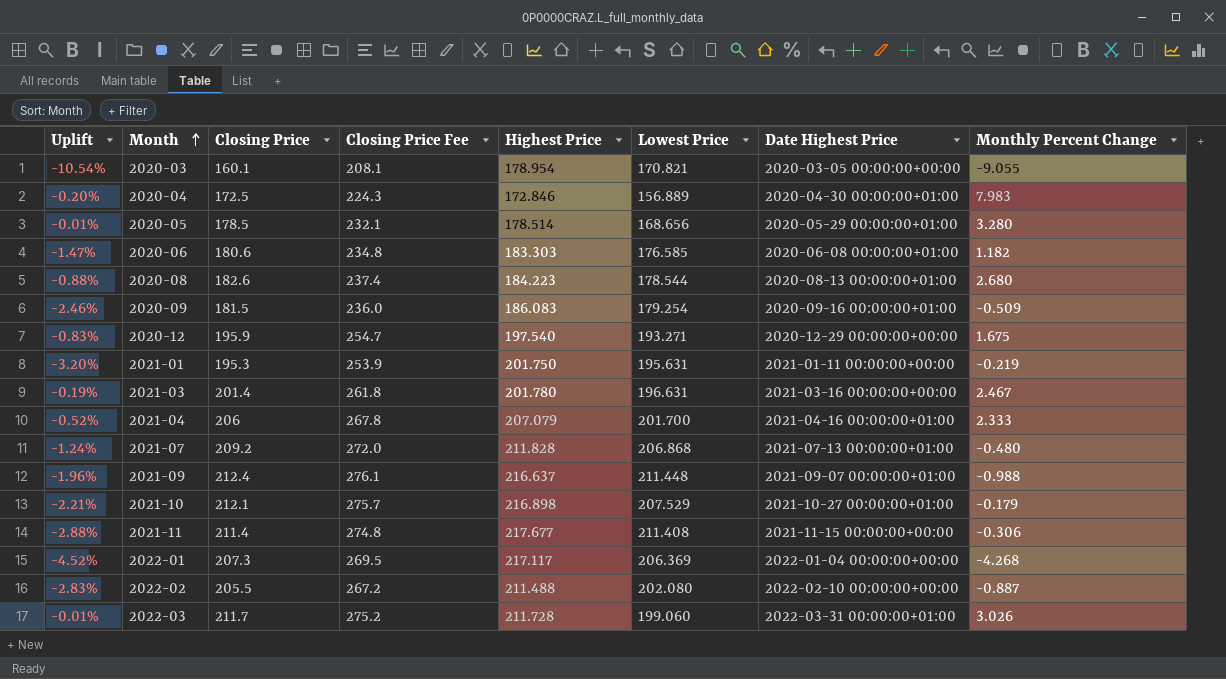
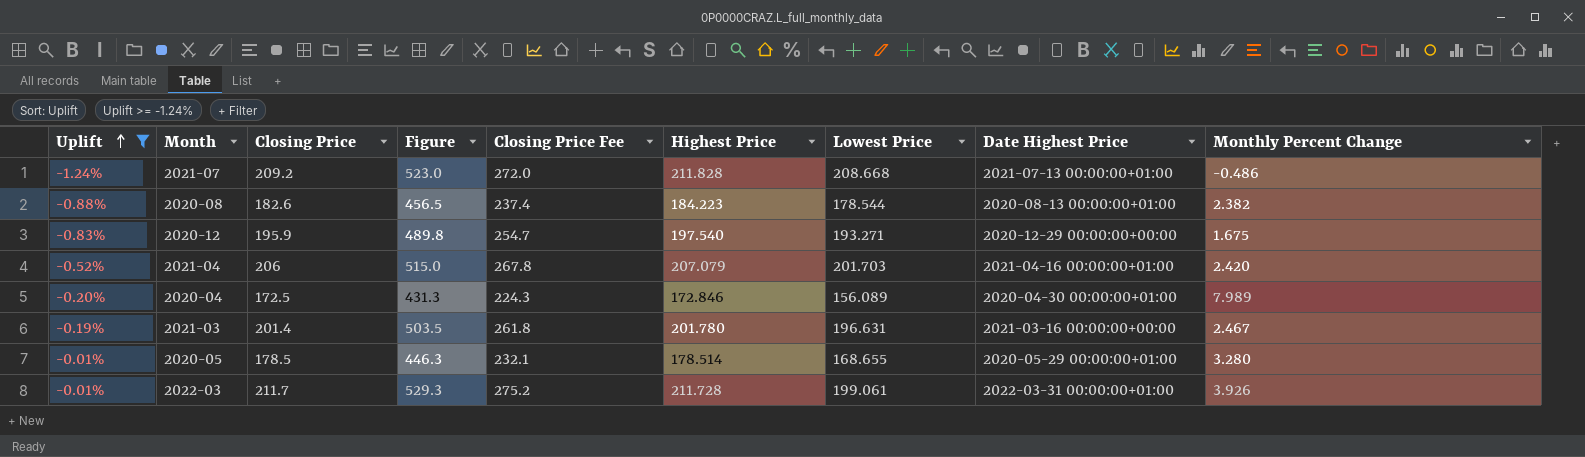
filter: none -> Uplift >= -1.24%
row order: Month ascending -> Uplift ascending
column Figure | formula: none -> [Closing Price] * 2.5
2021-07 | Lowest Price: 206.868 -> 208.668
2021-07 | Monthly Percent Change: -0.480 -> -0.486
2020-08 | Monthly Percent Change: 2.680 -> 2.382
2021-04 | Lowest Price: 201.700 -> 201.703
2021-04 | Monthly Percent Change: 2.333 -> 2.420
2020-04 | Lowest Price: 156.889 -> 156.089
2020-04 | Monthly Percent Change: 7.983 -> 7.989
2020-05 | Lowest Price: 168.656 -> 168.655
2022-03 | Lowest Price: 199.060 -> 199.061
2022-03 | Monthly Percent Change: 3.026 -> 3.926

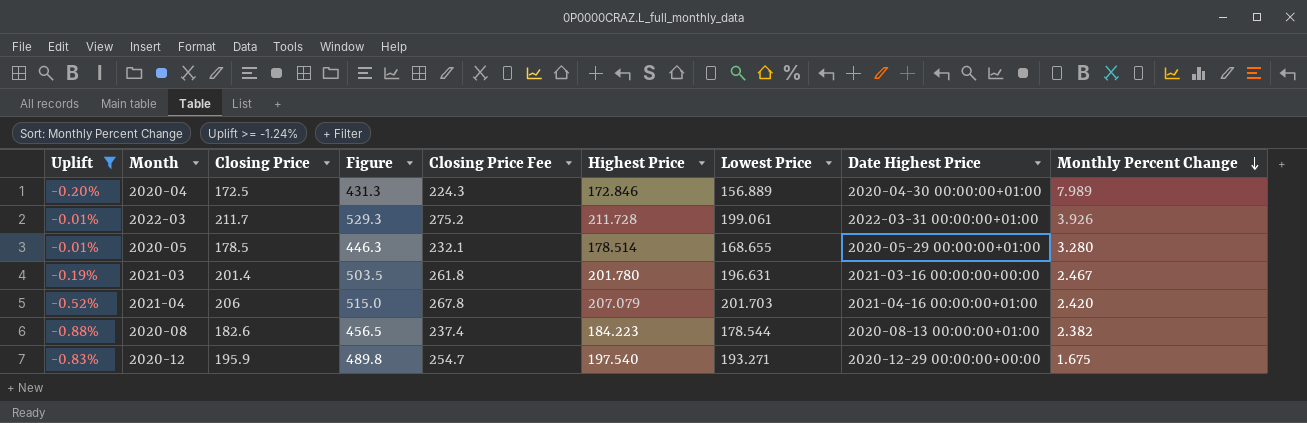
row order: Uplift ascending -> Monthly Percent Change descending
row 2021-07: -1.24% | 209.2 | 523.0 | 272.0 | 211.828 | 208.668 | 2021-07-13 00:00:00+01:00 | -0.486 -> none
2020-04 | Lowest Price: 156.089 -> 156.889

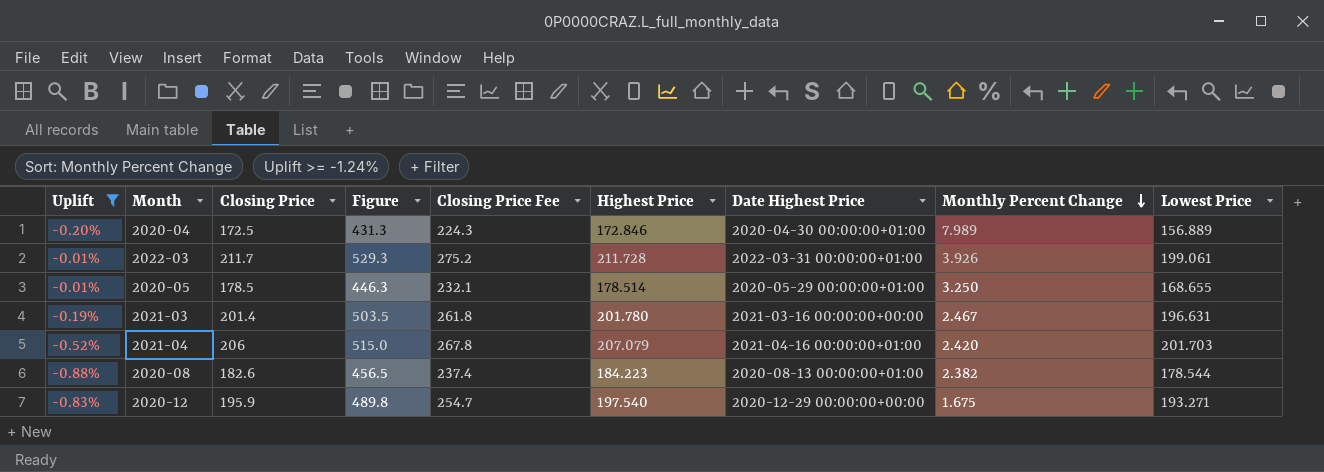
column Lowest Price | position: 7 -> 9
2020-05 | Monthly Percent Change: 3.280 -> 3.250

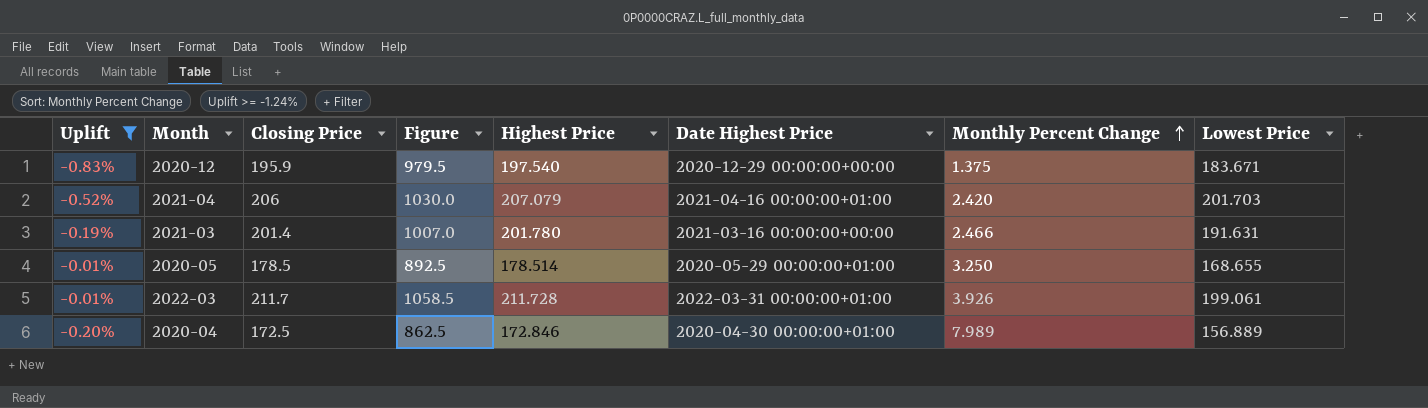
row order: Monthly Percent Change descending -> Monthly Percent Change ascending
column Closing Price Fee | formula: [Closing Price] * 1.3 -> none
column Figure | formula: [Closing Price] * 2.5 -> [Closing Price] * 5
row 2020-08: -0.88% | 182.6 | 456.5 | 237.4 | 184.223 | 2020-08-13 00:00:00+01:00 | 2.382 | 178.544 -> none
2020-12 | Monthly Percent Change: 1.675 -> 1.375
2020-12 | Lowest Price: 193.271 -> 183.671
2021-03 | Monthly Percent Change: 2.467 -> 2.466
2021-03 | Lowest Price: 196.631 -> 191.631

